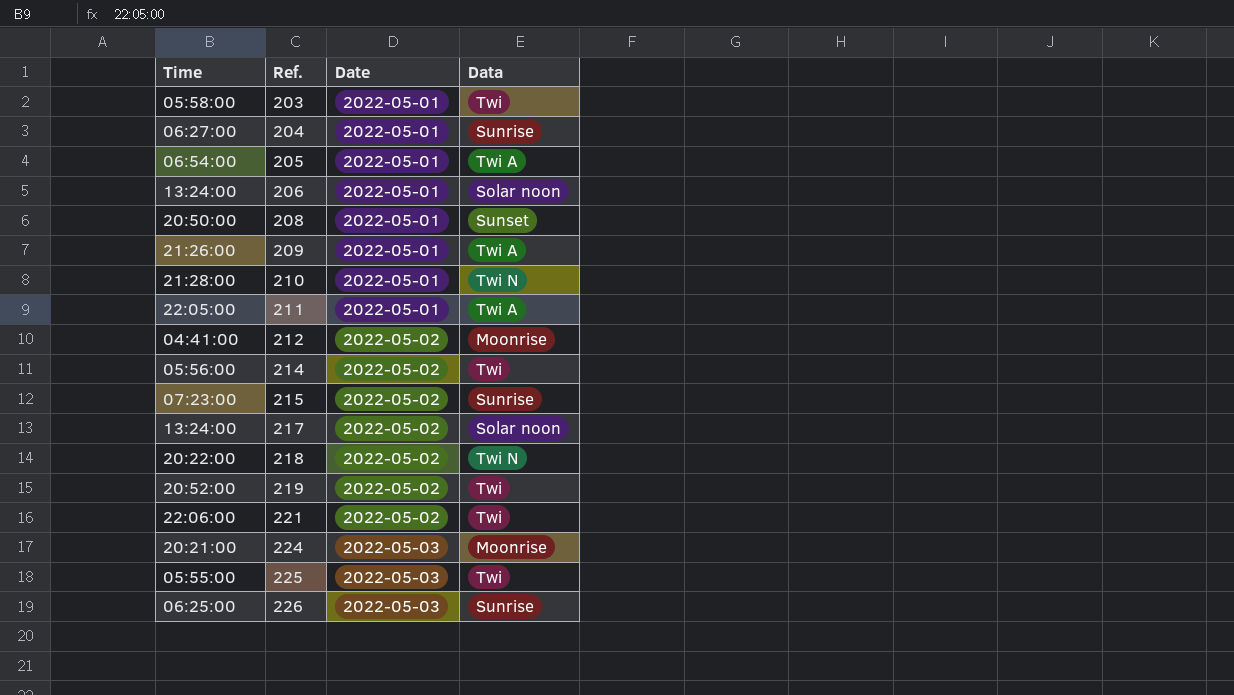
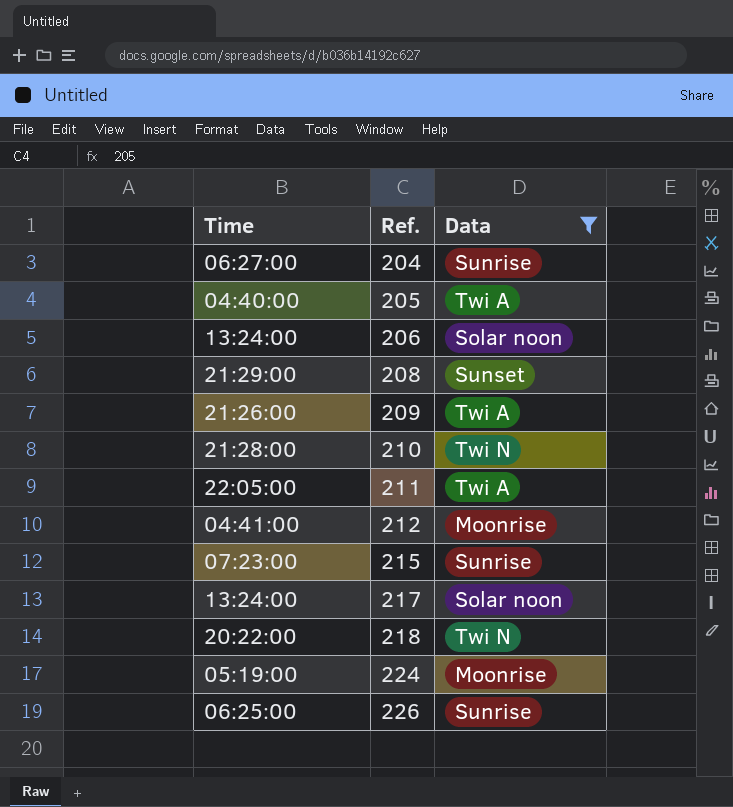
filter: none -> Data != Twi
column Date | position: 3 -> none
205 | Time: 06:54:00 -> 04:40:00
208 | Time: 20:50:00 -> 21:29:00
224 | Time: 20:21:00 -> 05:19:00

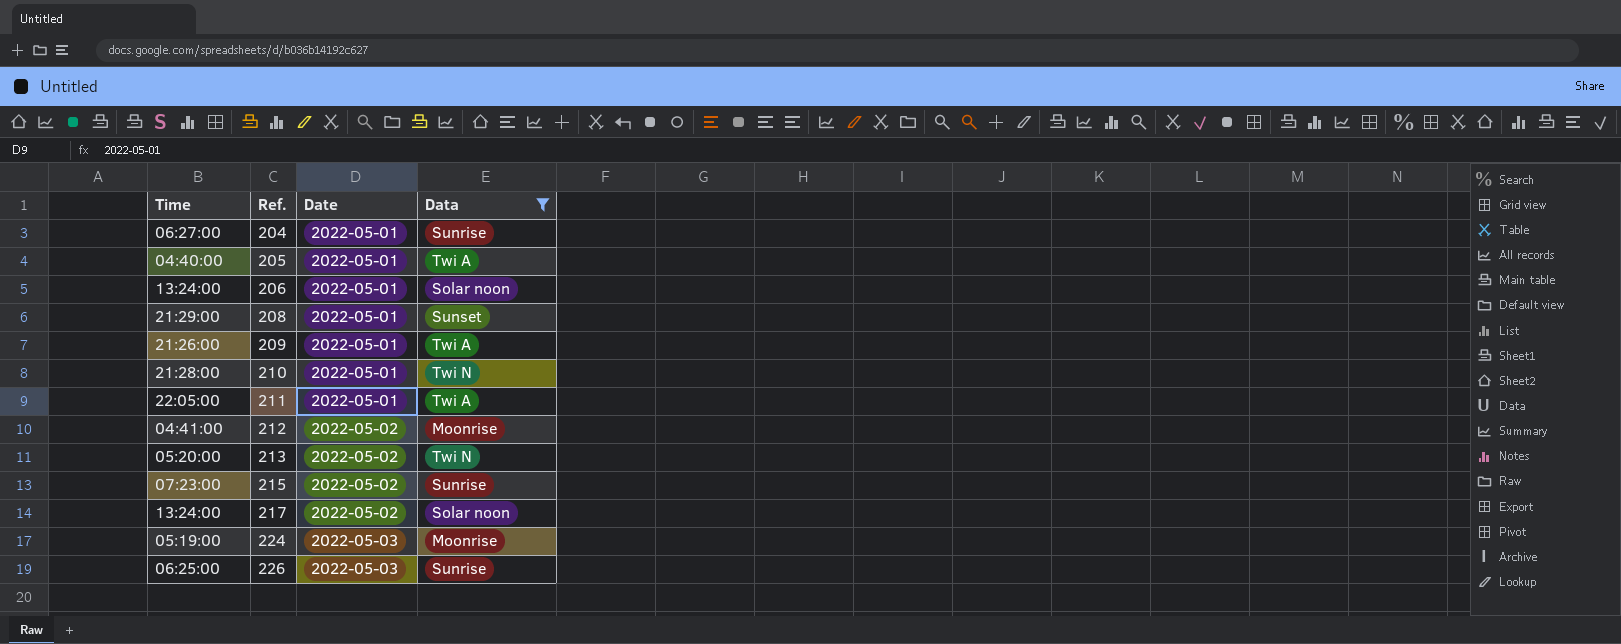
column Date | position: none -> 3
row 218: 20:22:00 | Twi N -> none
row 213: none -> 05:20:00 | 2022-05-02 | Twi N

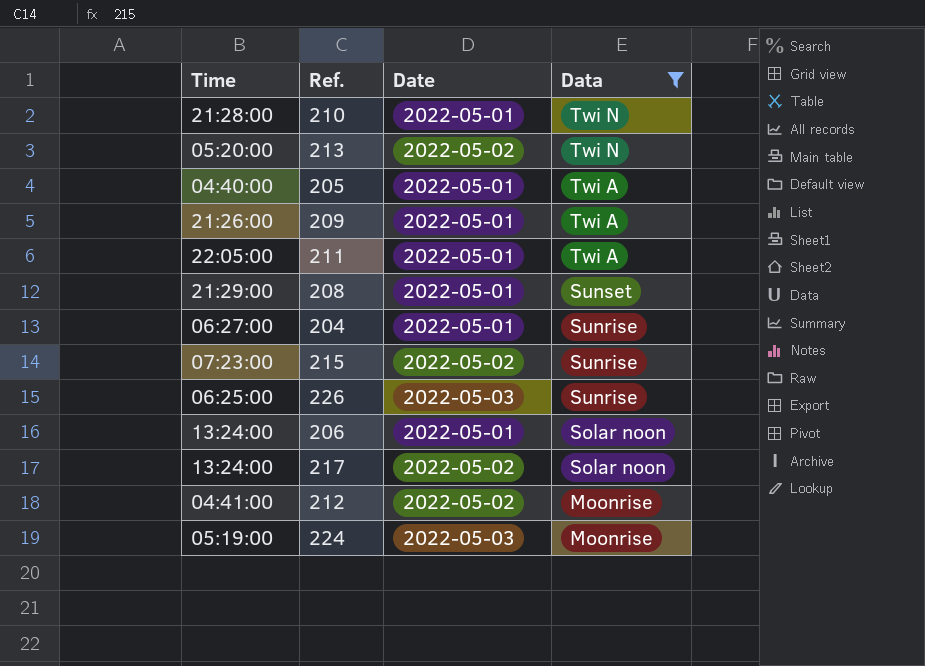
row order: Ref. ascending -> Data descending

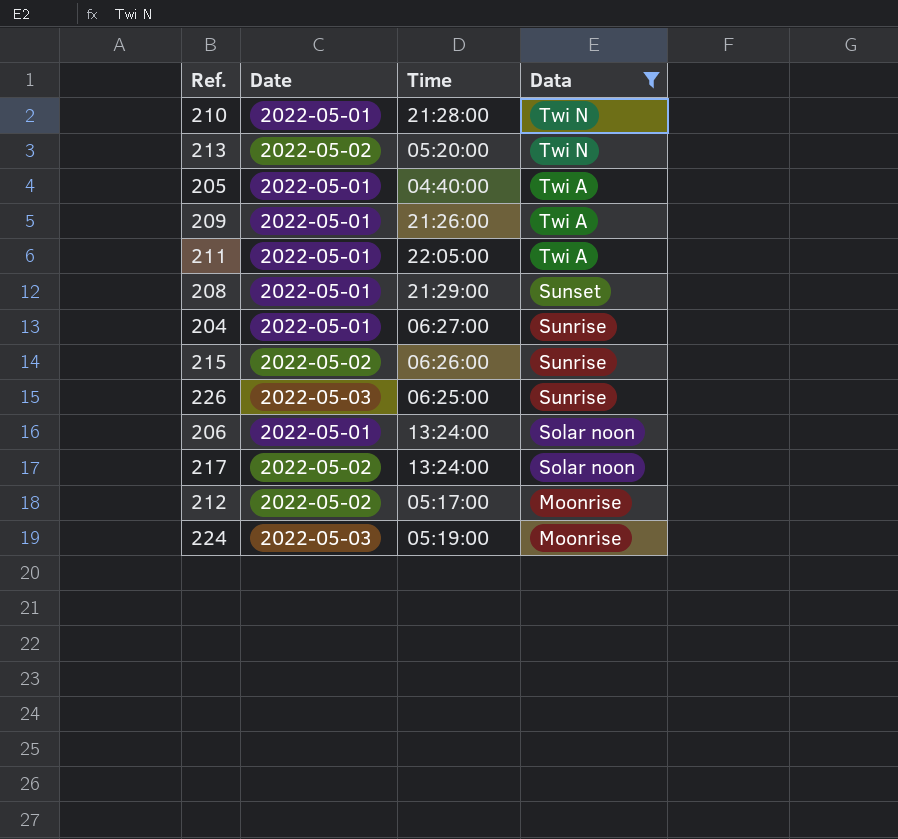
column Time | position: 1 -> 3
215 | Time: 07:23:00 -> 06:26:00
212 | Time: 04:41:00 -> 05:17:00

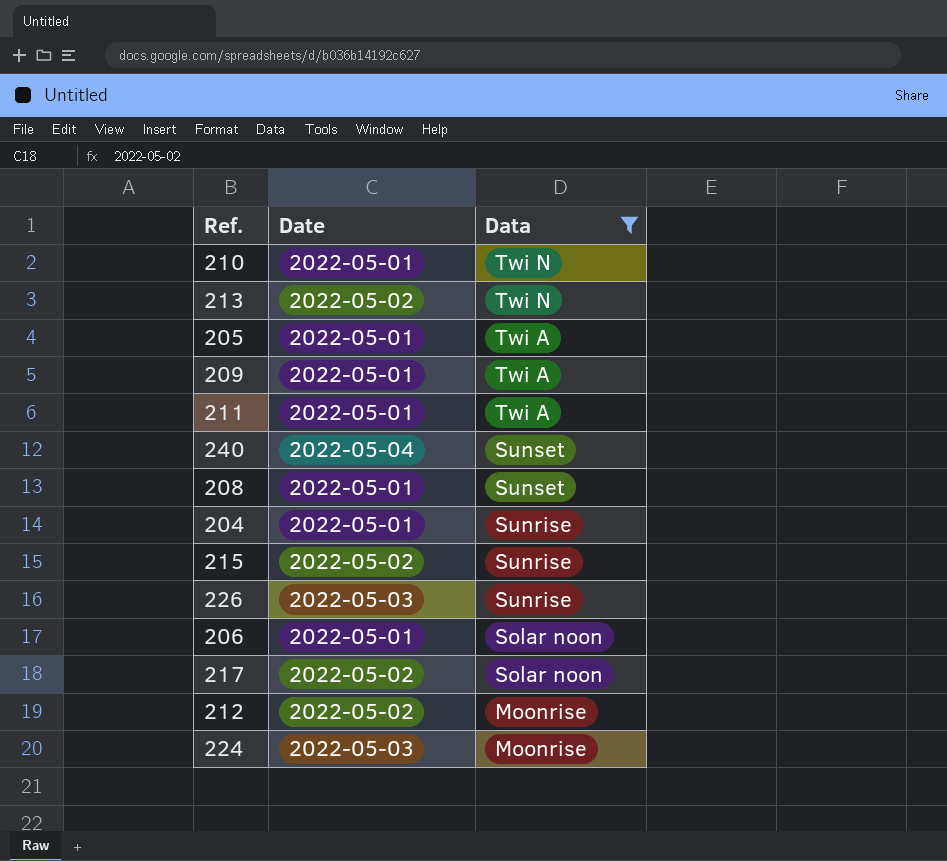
column Time | position: 3 -> none
row 240: none -> 2022-05-04 | Sunset

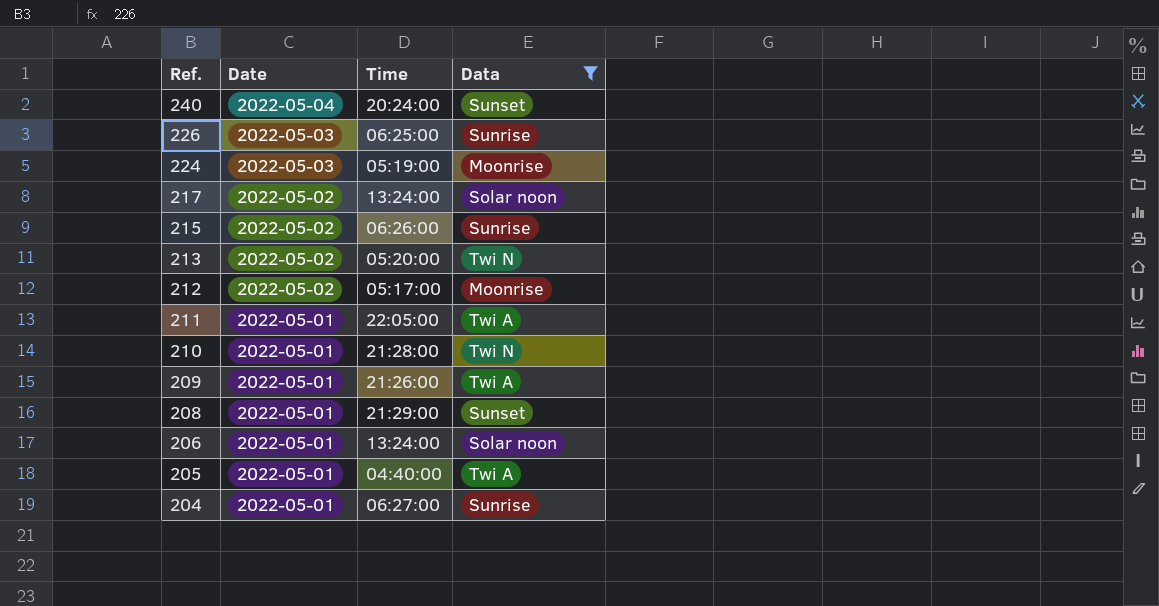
row order: Data descending -> Ref. descending
column Time | position: none -> 3

